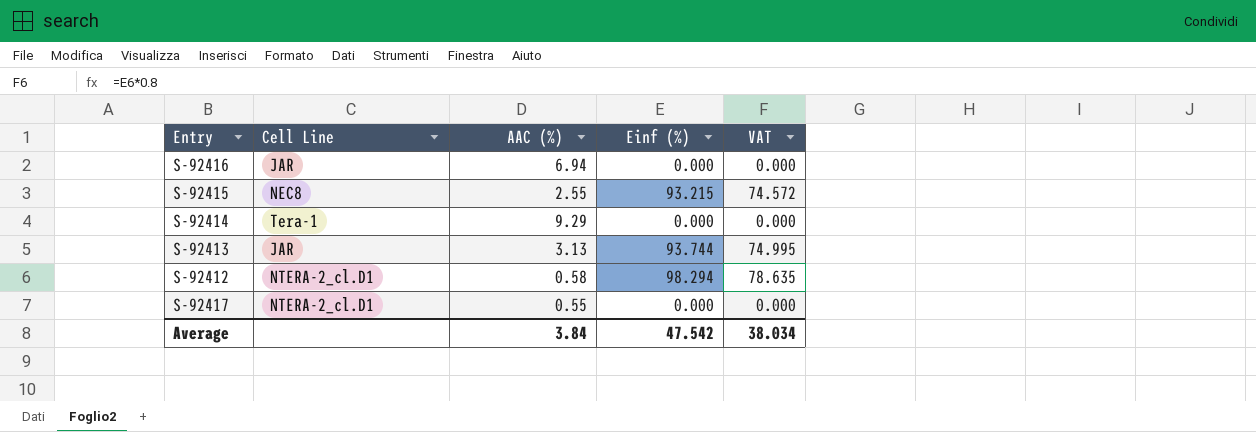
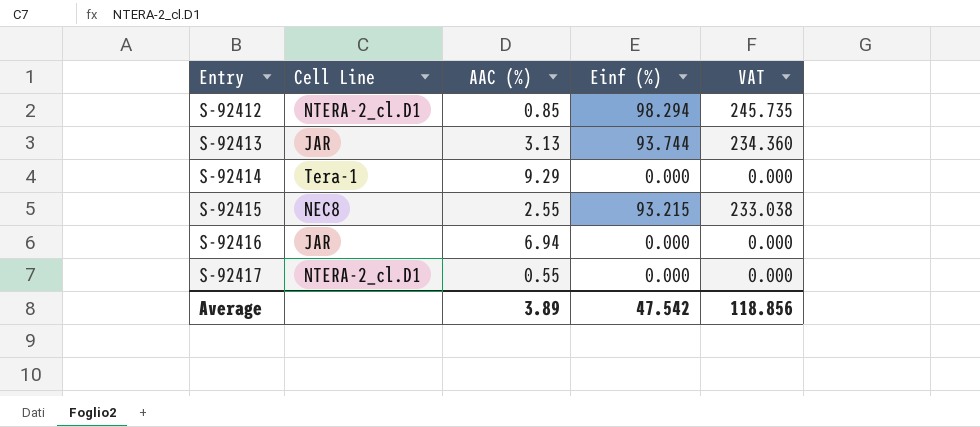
row order: none -> Entry ascending
column VAT | formula: [Einf (%)] * 0.8 -> [Einf (%)] * 2.5
S-92412 | AAC (%): 0.58 -> 0.85
Average | AAC (%): 3.84 -> 3.89
Average | VAT: 38.034 -> 118.856

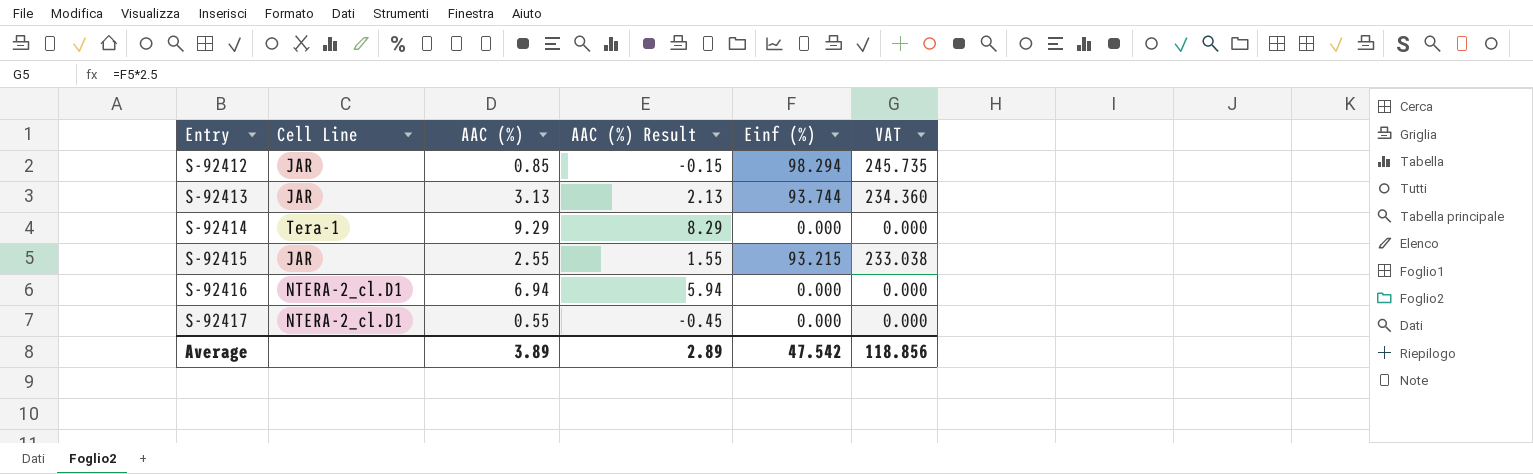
column AAC (%) Result | formula: none -> [AAC (%)] - 1
S-92412 | Cell Line: NTERA-2_cl.D1 -> JAR
S-92415 | Cell Line: NEC8 -> JAR
S-92416 | Cell Line: JAR -> NTERA-2_cl.D1

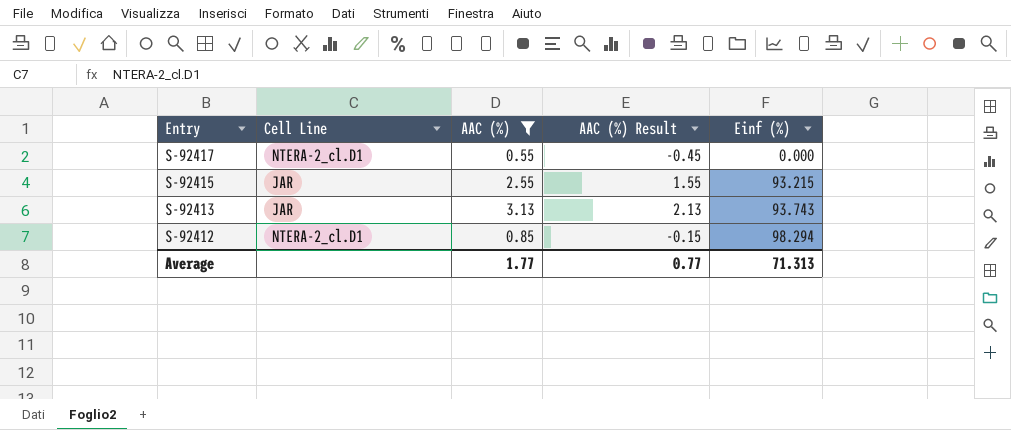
filter: none -> AAC (%) <= 3.13
row order: Entry ascending -> Entry descending
column VAT | formula: [Einf (%)] * 2.5 -> none
S-92413 | Einf (%): 93.744 -> 93.743
S-92412 | Cell Line: JAR -> NTERA-2_cl.D1
Average | AAC (%): 3.89 -> 1.77
Average | AAC (%) Result: 2.89 -> 0.77
Average | Einf (%): 47.542 -> 71.313

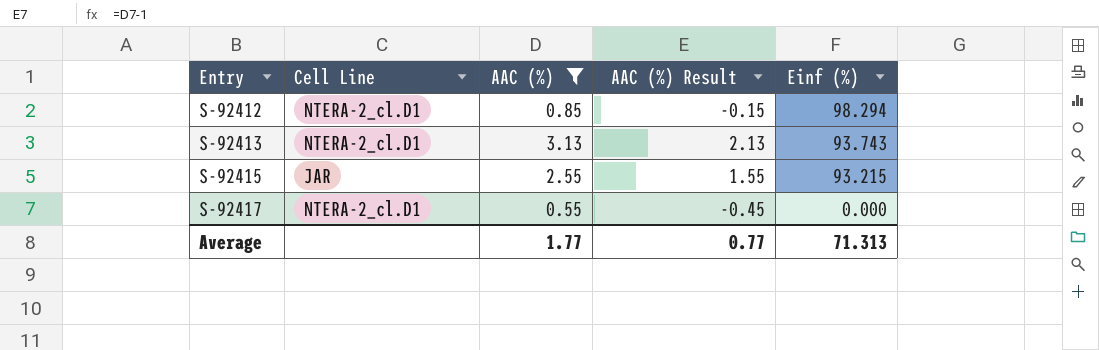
row order: Entry descending -> Entry ascending
S-92413 | Cell Line: JAR -> NTERA-2_cl.D1

